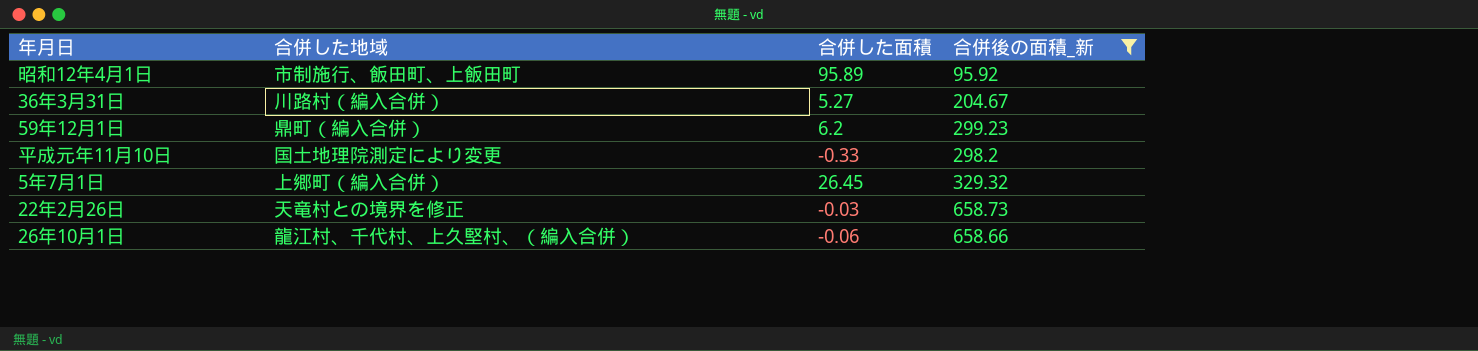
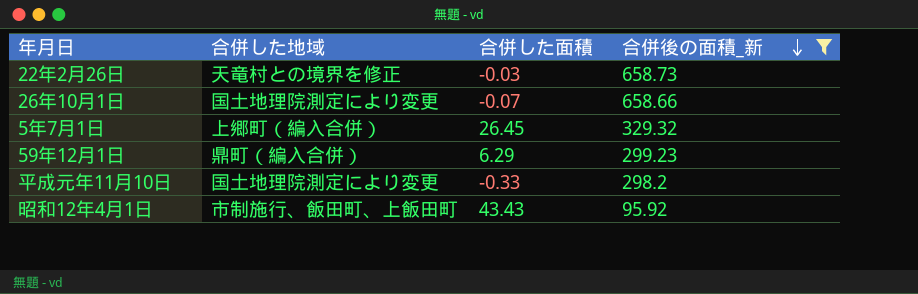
row order: none -> 合併後の面積_新 descending
row 36年3月31日: 川路村（編入合併） | 5.27 | 204.67 -> none
26年10月1日 | 合併した地域: 龍江村、千代村、上久堅村、（編入合併） -> 国土地理院測定により変更
26年10月1日 | 合併した面積: -0.06 -> -0.07
59年12月1日 | 合併した面積: 6.2 -> 6.29
昭和12年4月1日 | 合併した面積: 95.89 -> 43.43

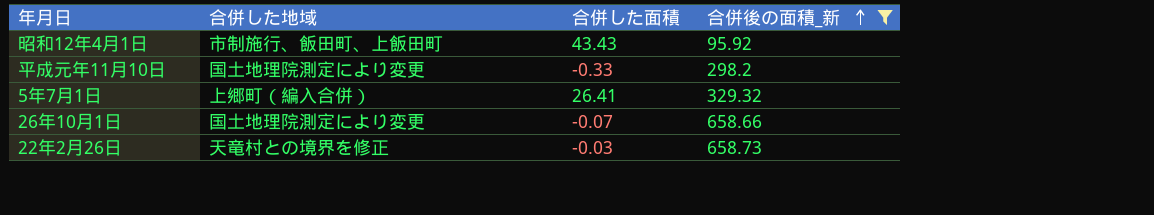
row order: 合併後の面積_新 descending -> 合併後の面積_新 ascending
row 59年12月1日: 鼎町（編入合併） | 6.29 | 299.23 -> none
5年7月1日 | 合併した面積: 26.45 -> 26.41

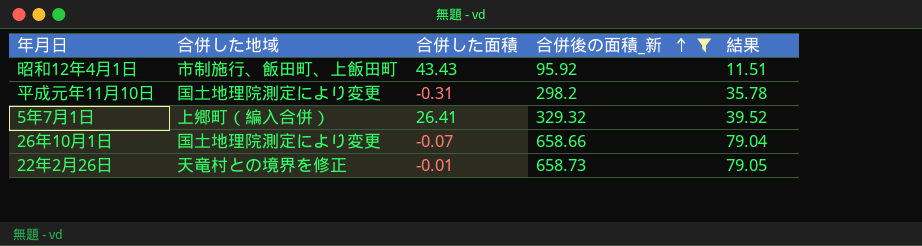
column 結果 | formula: none -> [合併後の面積_新] * 0.12
平成元年11月10日 | 合併した面積: -0.33 -> -0.31
22年2月26日 | 合併した面積: -0.03 -> -0.01

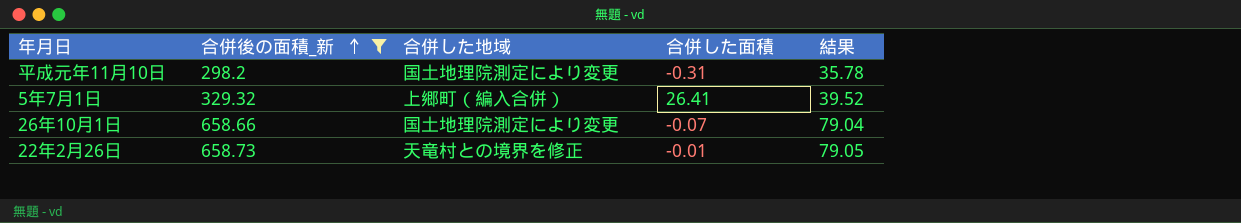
column 合併後の面積_新 | position: 4 -> 2
row 昭和12年4月1日: 市制施行、飯田町、上飯田町 | 43.43 | 95.92 | 11.51 -> none

